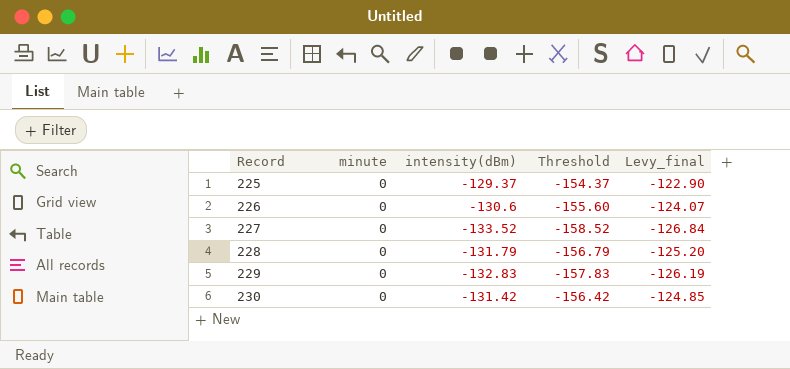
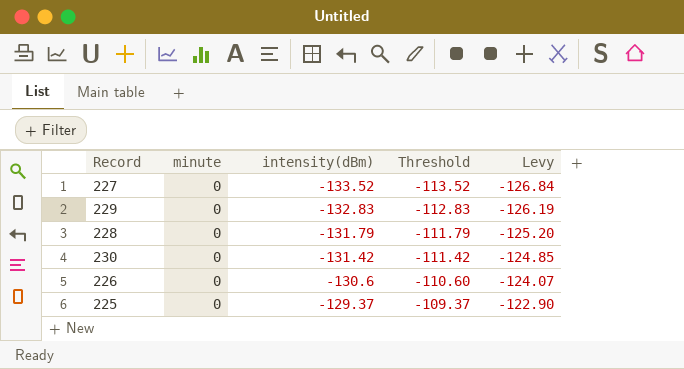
row order: Record ascending -> intensity(dBm) ascending
column Threshold | formula: [intensity(dBm)] - 25 -> [intensity(dBm)] + 20
column name: Levy_final -> Levy

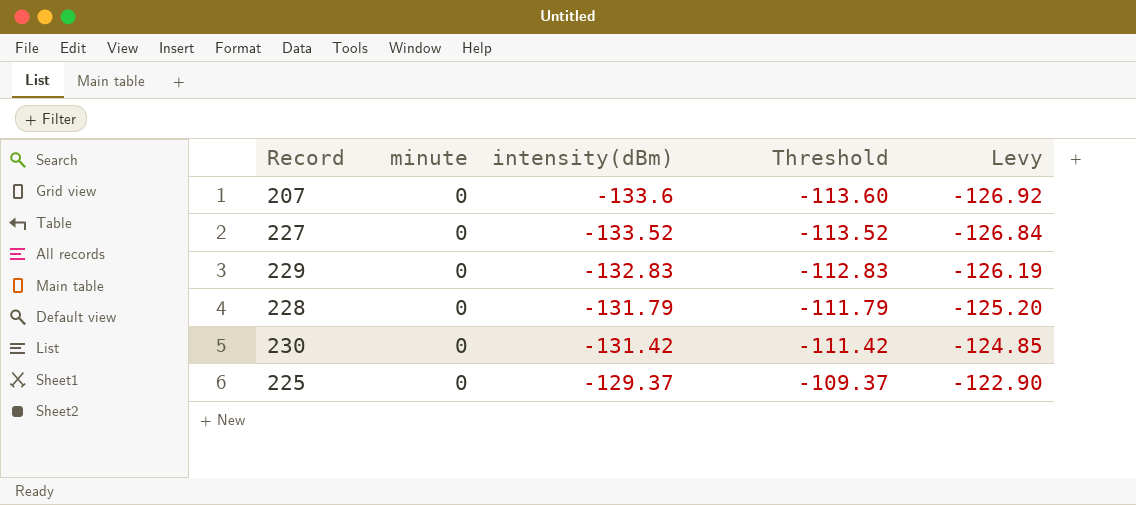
row 226: 0 | -130.6 | -110.60 | -124.07 -> none
row 207: none -> 0 | -133.6 | -113.60 | -126.92

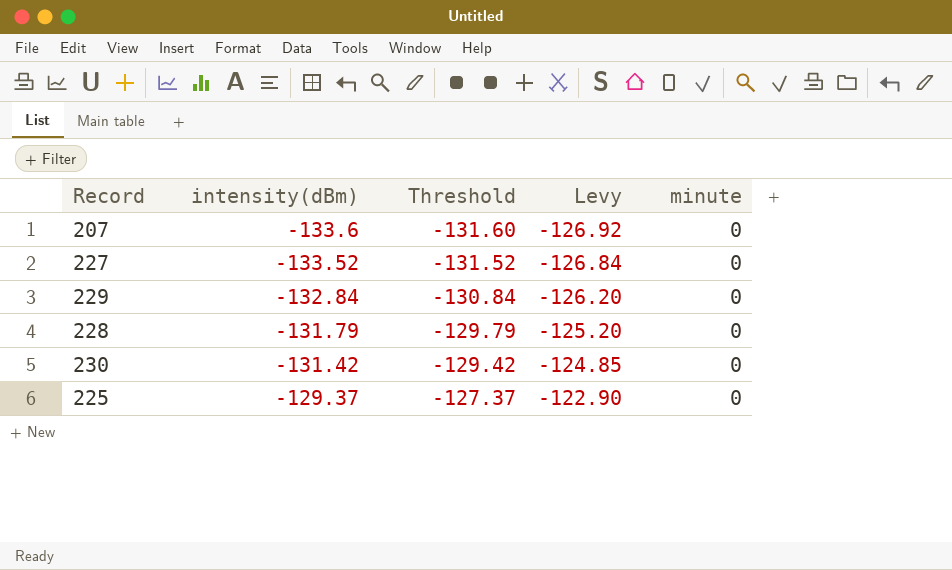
column Threshold | formula: [intensity(dBm)] + 20 -> [intensity(dBm)] + 2
column minute | position: 2 -> 5
229 | intensity(dBm): -132.83 -> -132.84
229 | Levy: -126.19 -> -126.20

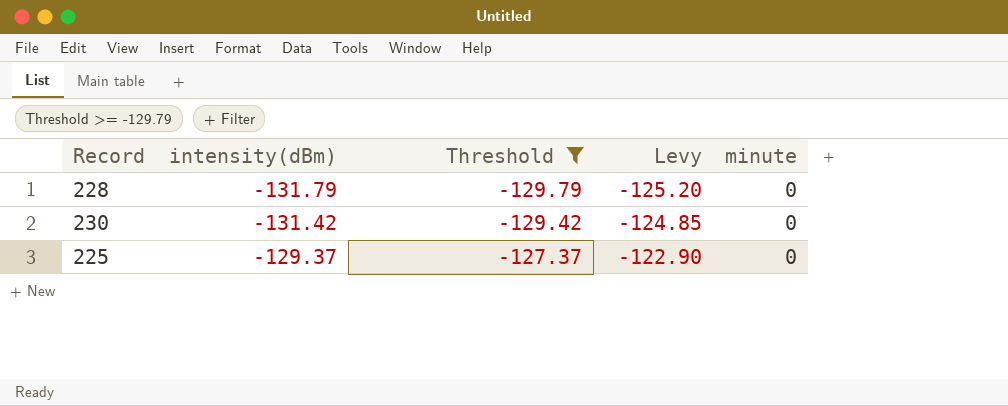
filter: none -> Threshold >= -129.79

